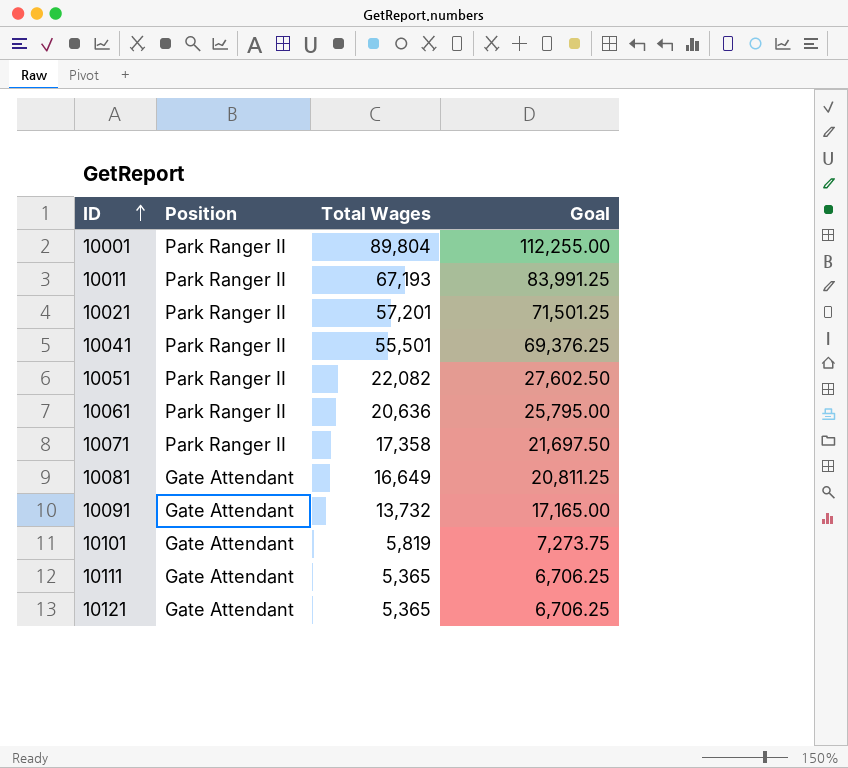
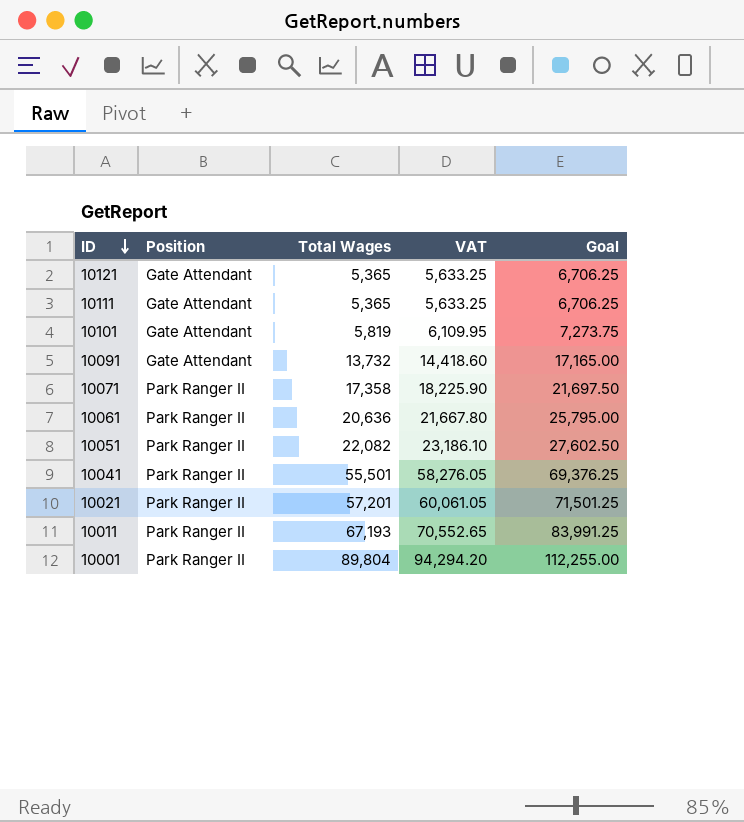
row order: ID ascending -> ID descending
column VAT | formula: none -> [Total Wages] * 1.05
row 10081: Gate Attendant | 16,649 | 20,811.25 -> none

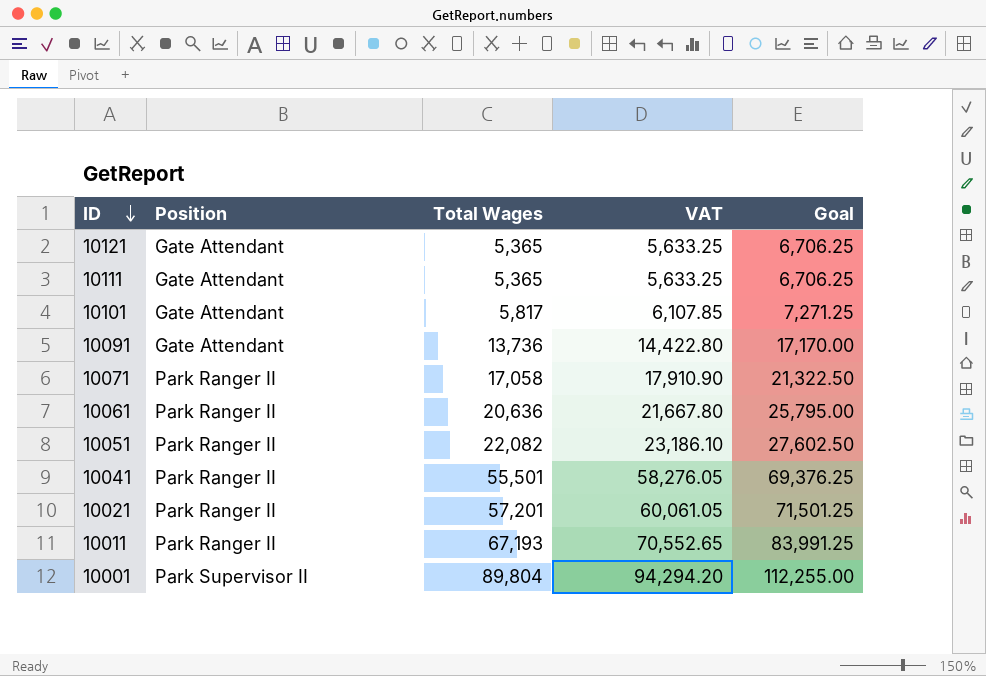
10101 | Total Wages: 5,819 -> 5,817
10101 | VAT: 6,109.95 -> 6,107.85
10101 | Goal: 7,273.75 -> 7,271.25
10091 | Total Wages: 13,732 -> 13,736
10091 | VAT: 14,418.60 -> 14,422.80
10091 | Goal: 17,165.00 -> 17,170.00
10071 | Total Wages: 17,358 -> 17,058
10071 | VAT: 18,225.90 -> 17,910.90
10071 | Goal: 21,697.50 -> 21,322.50
10001 | Position: Park Ranger II -> Park Supervisor II

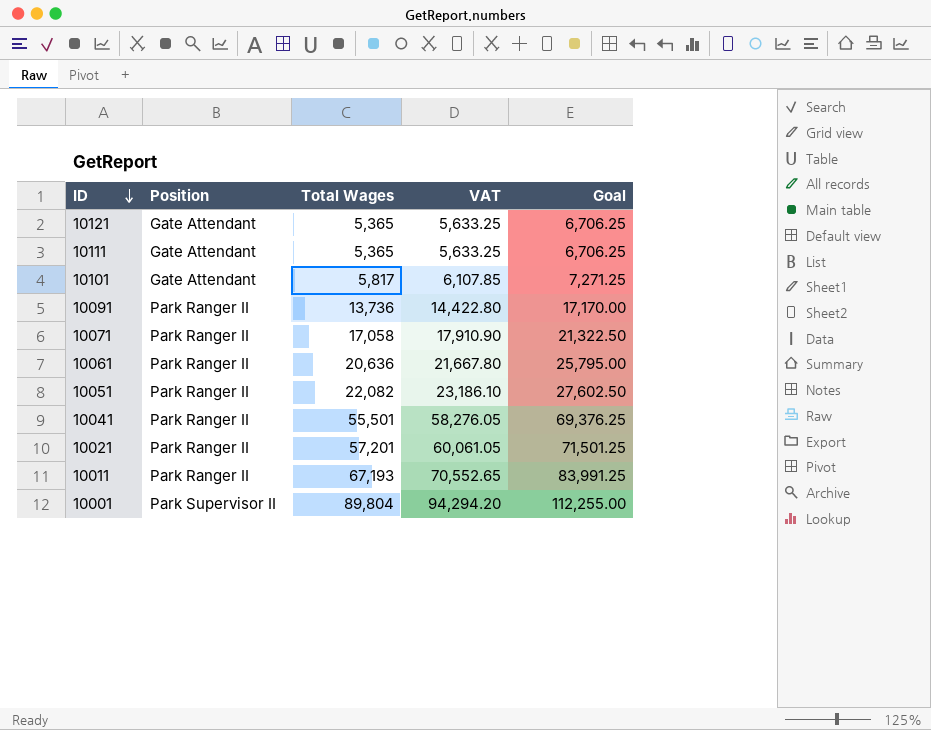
10091 | Position: Gate Attendant -> Park Ranger II

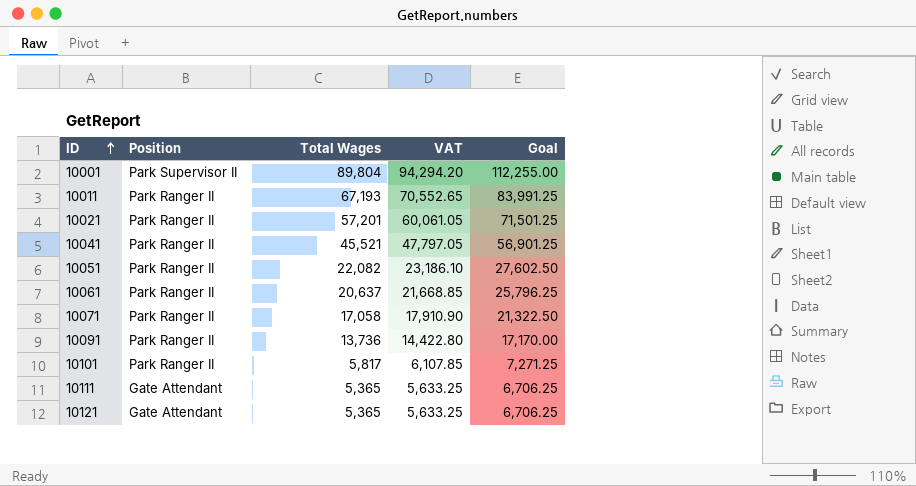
row order: ID descending -> ID ascending
10041 | Total Wages: 55,501 -> 45,521
10041 | VAT: 58,276.05 -> 47,797.05
10041 | Goal: 69,376.25 -> 56,901.25
10061 | Total Wages: 20,636 -> 20,637
10061 | VAT: 21,667.80 -> 21,668.85
10061 | Goal: 25,795.00 -> 25,796.25
10101 | Position: Gate Attendant -> Park Ranger II

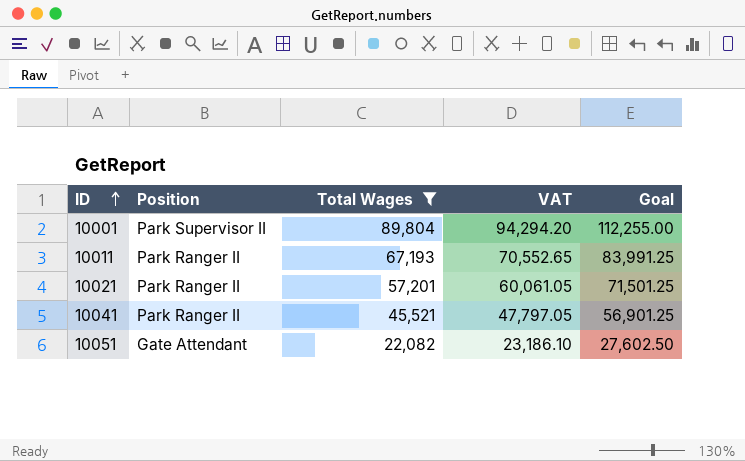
filter: none -> Total Wages >= 22,082
10051 | Position: Park Ranger II -> Gate Attendant

